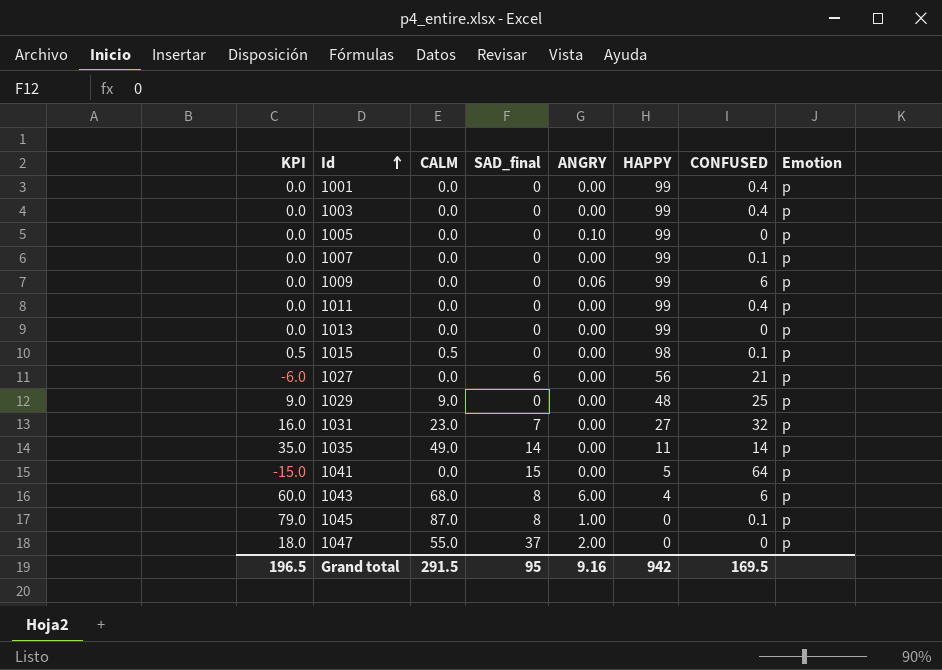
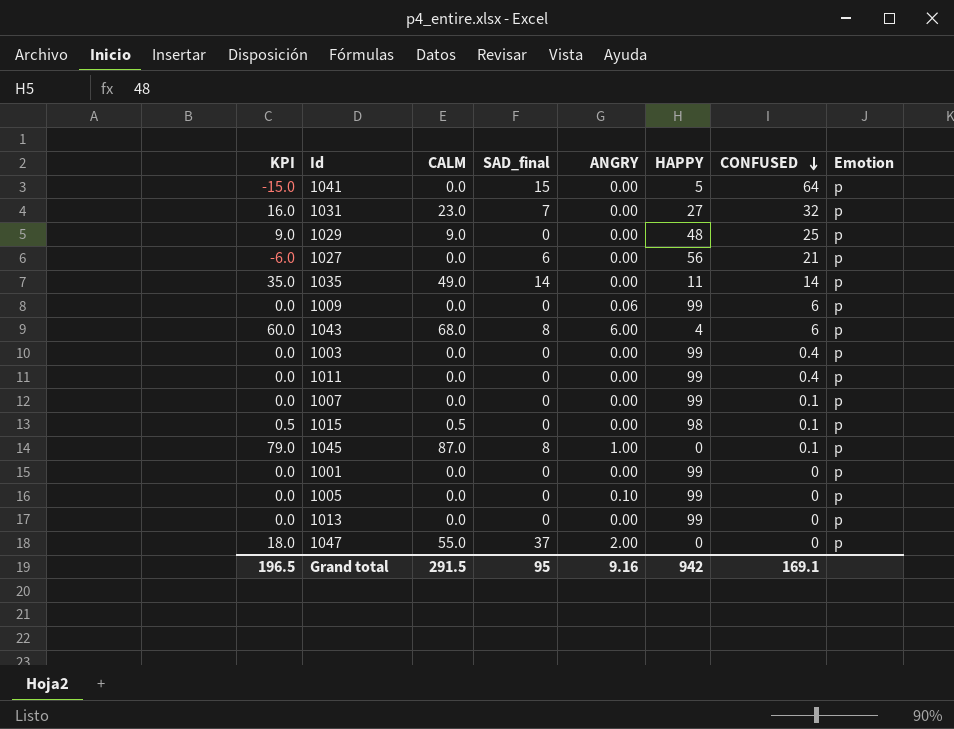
row order: Id ascending -> CONFUSED descending
1001 | CONFUSED: 0.4 -> 0
Grand total | CONFUSED: 169.5 -> 169.1

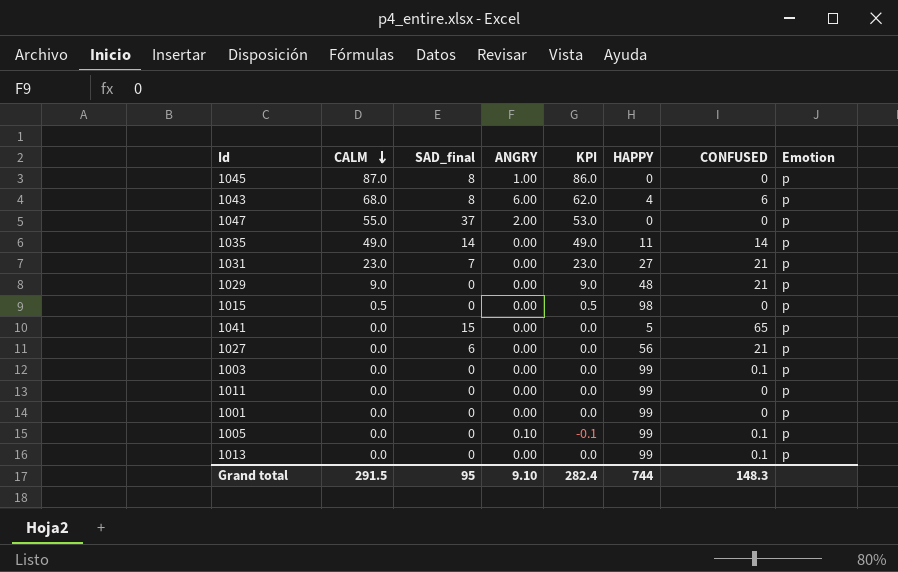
row order: CONFUSED descending -> CALM descending
column KPI | formula: [CALM] - [SAD_final] -> [CALM] - [ANGRY]
column KPI | position: 1 -> 5
row 1009: 0.0 | 0.0 | 0 | 0.06 | 99 | 6 | p -> none
row 1007: 0.0 | 0.0 | 0 | 0.00 | 99 | 0.1 | p -> none
1045 | CONFUSED: 0.1 -> 0
1031 | CONFUSED: 32 -> 21
1029 | CONFUSED: 25 -> 21
1015 | CONFUSED: 0.1 -> 0
1041 | CONFUSED: 64 -> 65
1003 | CONFUSED: 0.4 -> 0.1
1011 | CONFUSED: 0.4 -> 0
1005 | CONFUSED: 0 -> 0.1
1013 | CONFUSED: 0 -> 0.1
Grand total | ANGRY: 9.16 -> 9.10
Grand total | KPI: 196.5 -> 282.4
Grand total | HAPPY: 942 -> 744
Grand total | CONFUSED: 169.1 -> 148.3

